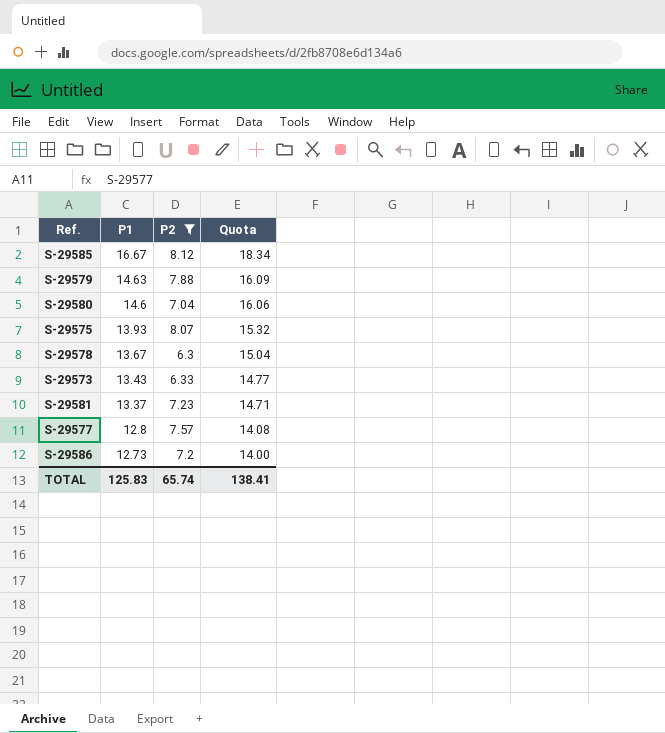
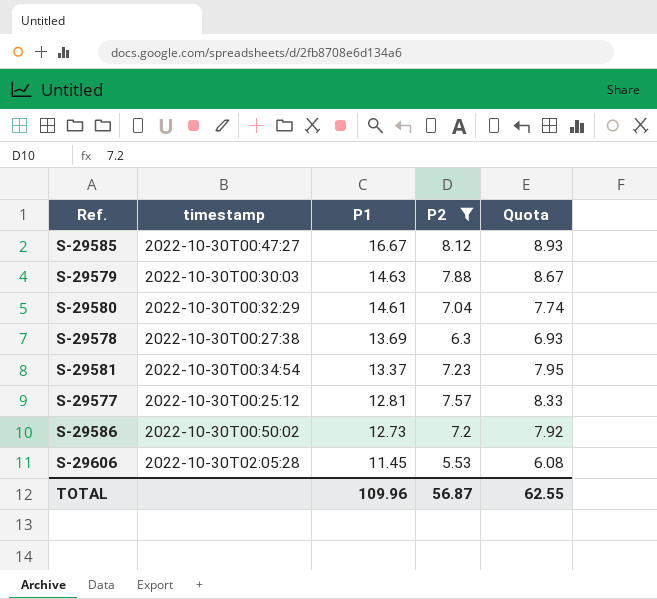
column timestamp | position: none -> 2
column Quota | formula: [P1] * 1.1 -> [P2] * 1.1
row S-29575: 13.93 | 8.07 | 15.32 -> none
row S-29573: 13.43 | 6.33 | 14.77 -> none
S-29580 | P1: 14.6 -> 14.61
S-29578 | P1: 13.67 -> 13.69
S-29577 | P1: 12.8 -> 12.81
row S-29606: none -> 2022-10-30T02:05:28 | 11.45 | 5.53 | 6.08
TOTAL | P1: 125.83 -> 109.96
TOTAL | P2: 65.74 -> 56.87
TOTAL | Quota: 138.41 -> 62.55

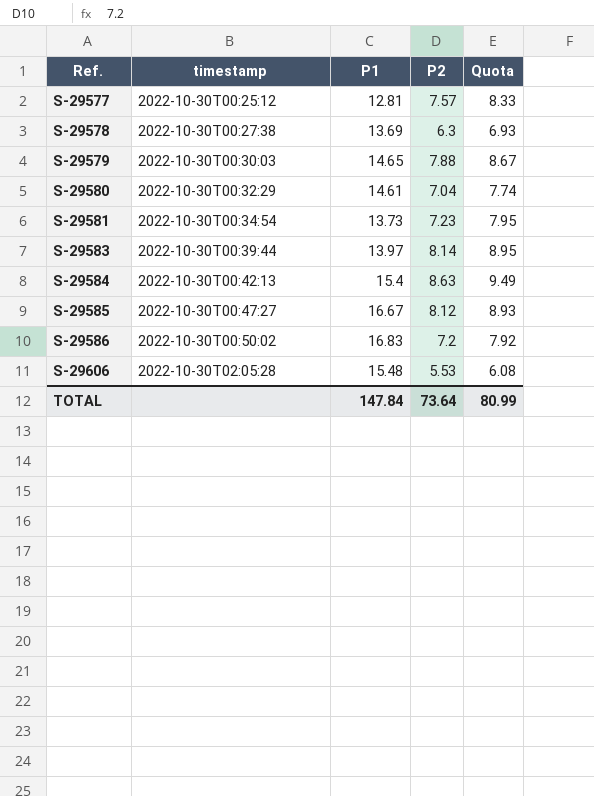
filter: P2 <= 8.12 -> none
row order: P1 descending -> Ref. ascending
S-29579 | P1: 14.63 -> 14.65
S-29581 | P1: 13.37 -> 13.73
S-29586 | P1: 12.73 -> 16.83
S-29606 | P1: 11.45 -> 15.48
TOTAL | P1: 109.96 -> 147.84
TOTAL | P2: 56.87 -> 73.64
TOTAL | Quota: 62.55 -> 80.99

